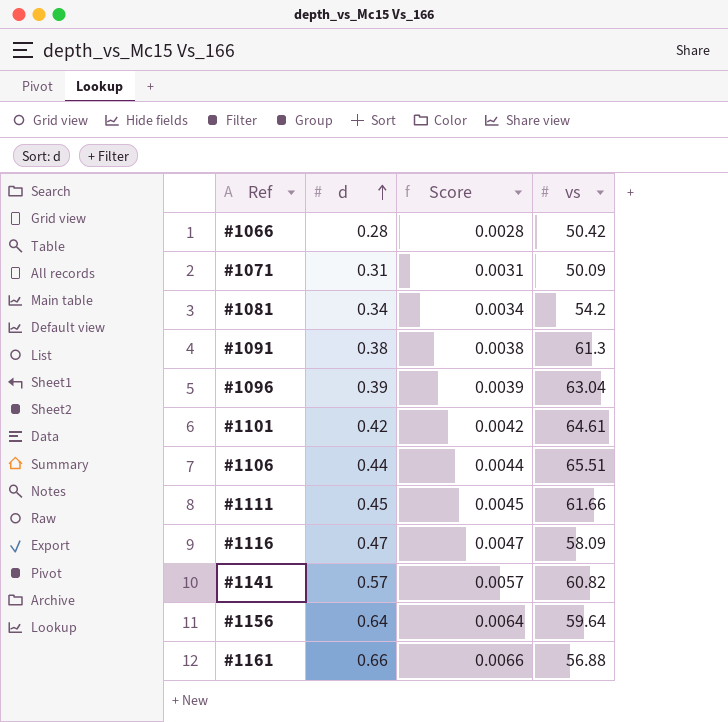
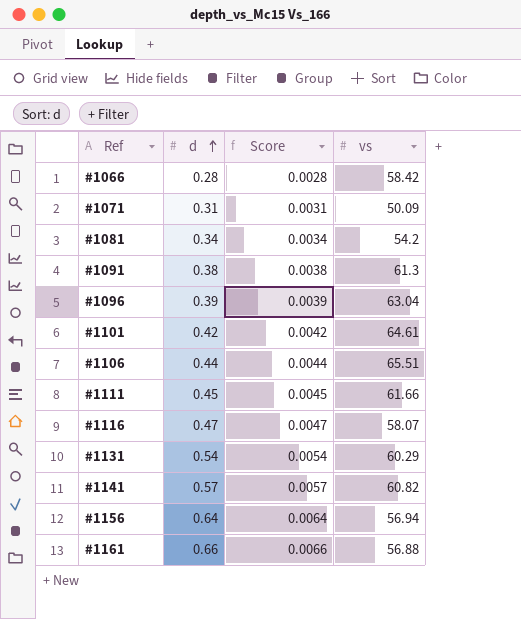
#1066 | vs: 50.42 -> 58.42
#1116 | vs: 58.09 -> 58.07
row #1131: none -> 0.54 | 0.0054 | 60.29
#1156 | vs: 59.64 -> 56.94

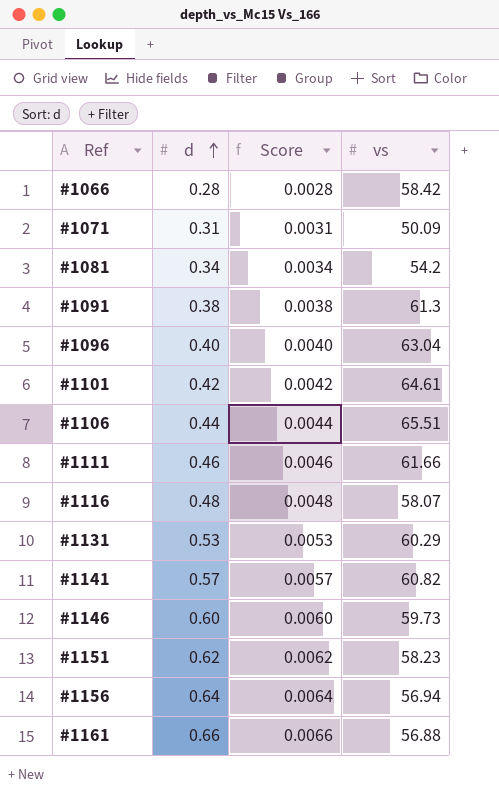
#1096 | d: 0.39 -> 0.40
#1096 | Score: 0.0039 -> 0.0040
#1111 | d: 0.45 -> 0.46
#1111 | Score: 0.0045 -> 0.0046
#1116 | d: 0.47 -> 0.48
#1116 | Score: 0.0047 -> 0.0048
#1131 | d: 0.54 -> 0.53
#1131 | Score: 0.0054 -> 0.0053
row #1146: none -> 0.60 | 0.0060 | 59.73
row #1151: none -> 0.62 | 0.0062 | 58.23

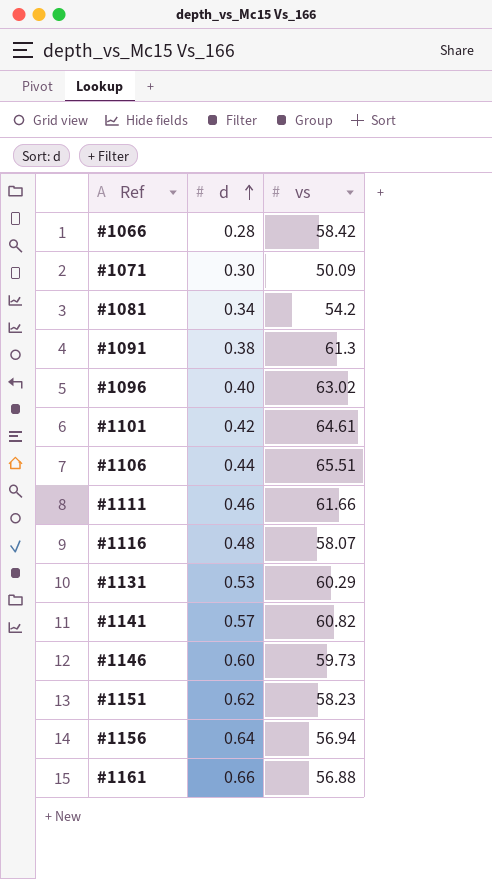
column Score | formula: [d] * 0.01 -> none
#1071 | d: 0.31 -> 0.30
#1096 | vs: 63.04 -> 63.02

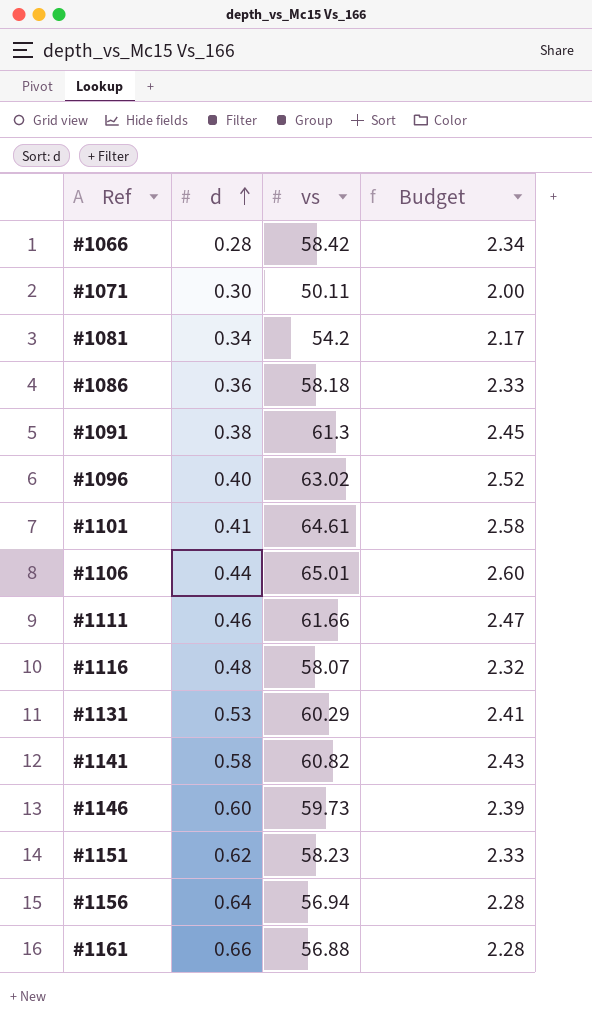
column Budget | formula: none -> [vs] * 0.04
#1071 | vs: 50.09 -> 50.11
row #1086: none -> 0.36 | 58.18 | 2.33
#1101 | d: 0.42 -> 0.41
#1106 | vs: 65.51 -> 65.01
#1141 | d: 0.57 -> 0.58

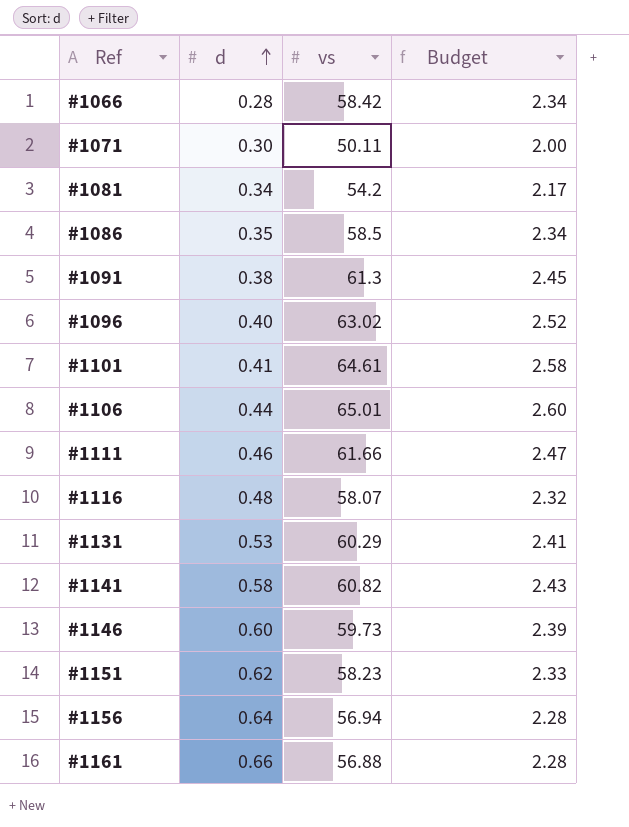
#1086 | d: 0.36 -> 0.35
#1086 | vs: 58.18 -> 58.5
#1086 | Budget: 2.33 -> 2.34

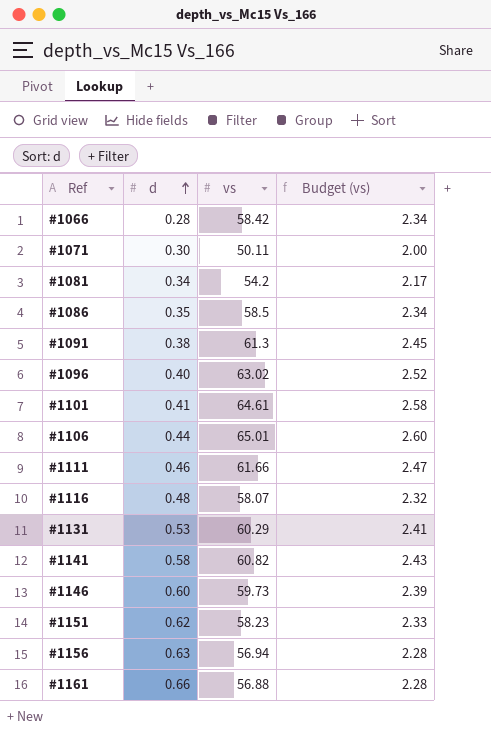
column name: Budget -> Budget (vs)
#1156 | d: 0.64 -> 0.63

